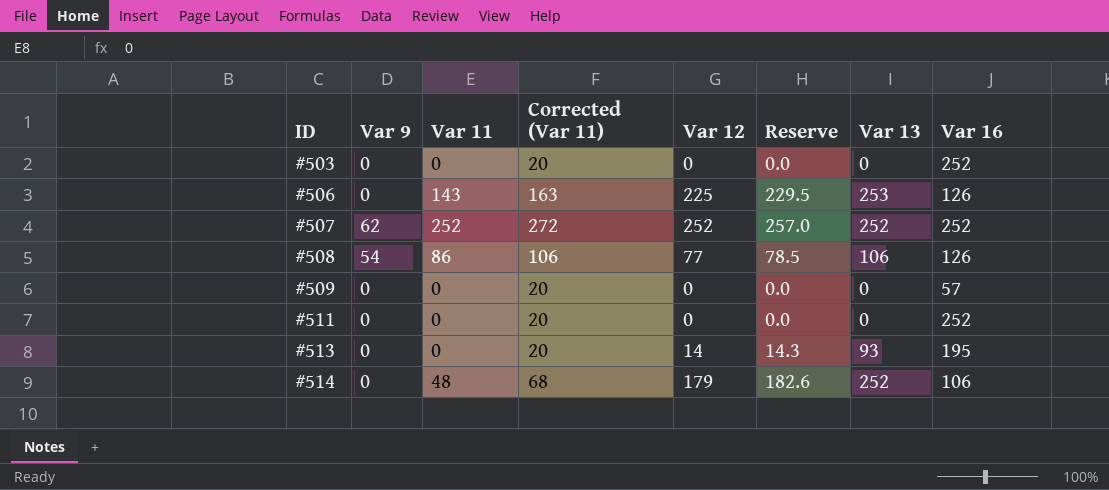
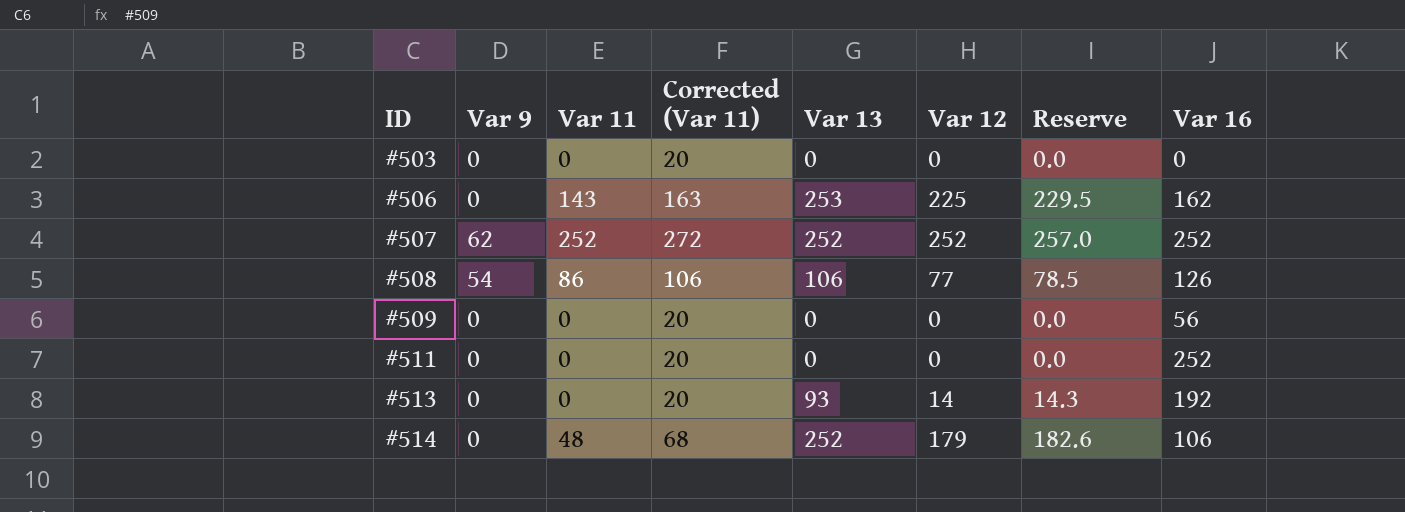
column Var 13 | position: 7 -> 5
#503 | Var 16: 252 -> 0
#506 | Var 16: 126 -> 162
#509 | Var 16: 57 -> 56
#513 | Var 16: 195 -> 192

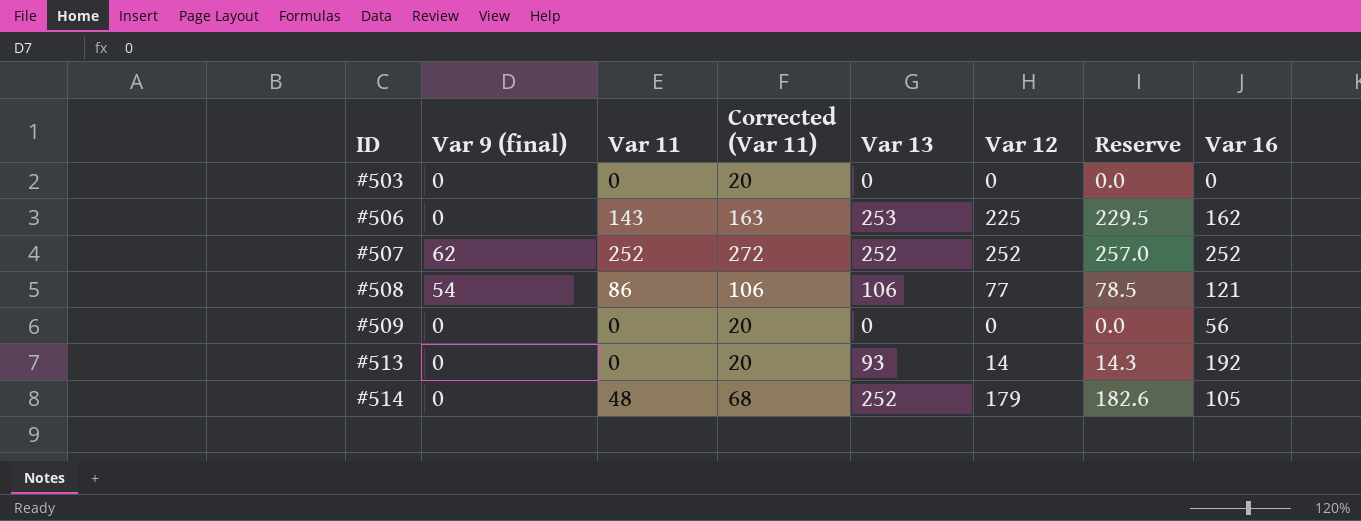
column name: Var 9 -> Var 9 (final)
row #511: 0 | 0 | 20 | 0 | 0 | 0.0 | 252 -> none
#508 | Var 16: 126 -> 121
#514 | Var 16: 106 -> 105

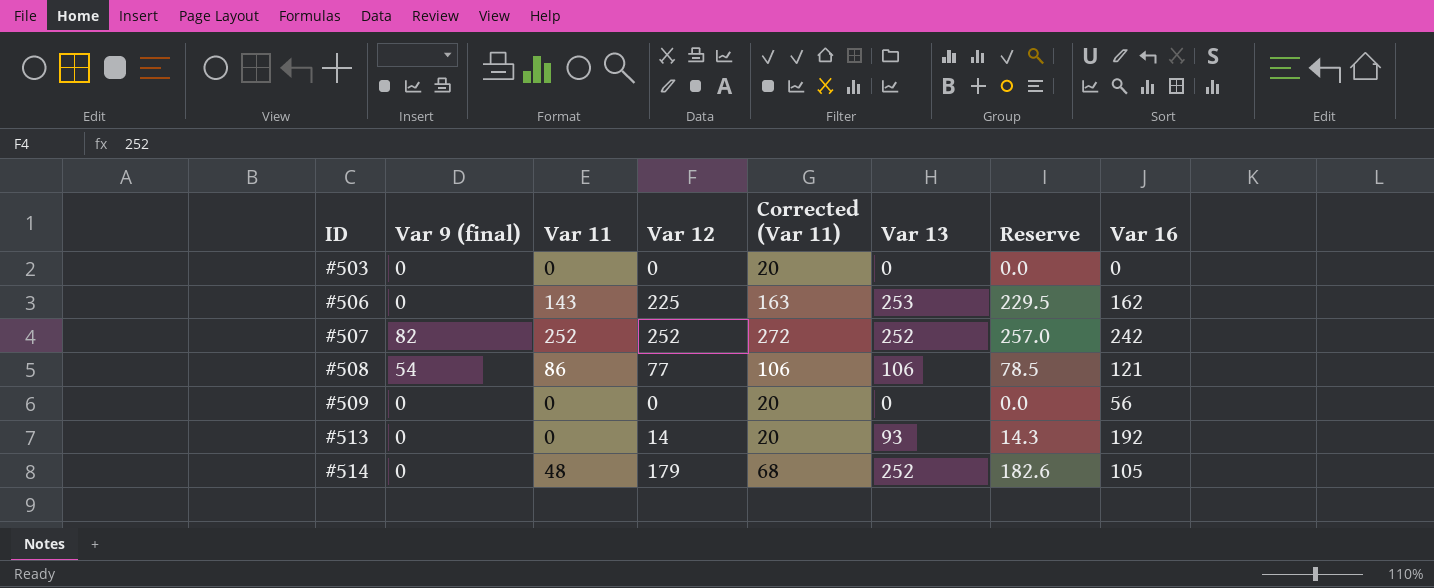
column Var 12 | position: 6 -> 4
#507 | Var 9 (final): 62 -> 82
#507 | Var 16: 252 -> 242

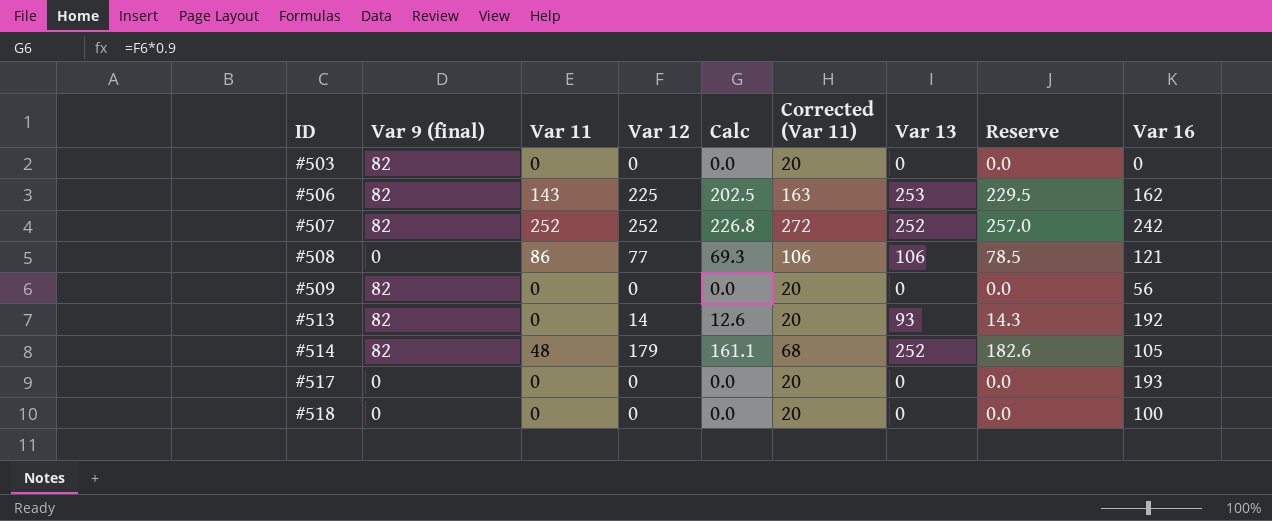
column Calc | formula: none -> [Var 12] * 0.9
#503 | Var 9 (final): 0 -> 82
#506 | Var 9 (final): 0 -> 82
#508 | Var 9 (final): 54 -> 0
#509 | Var 9 (final): 0 -> 82
#513 | Var 9 (final): 0 -> 82
#514 | Var 9 (final): 0 -> 82
row #517: none -> 0 | 0 | 0 | 0.0 | 20 | 0 | 0.0 | 193
row #518: none -> 0 | 0 | 0 | 0.0 | 20 | 0 | 0.0 | 100

